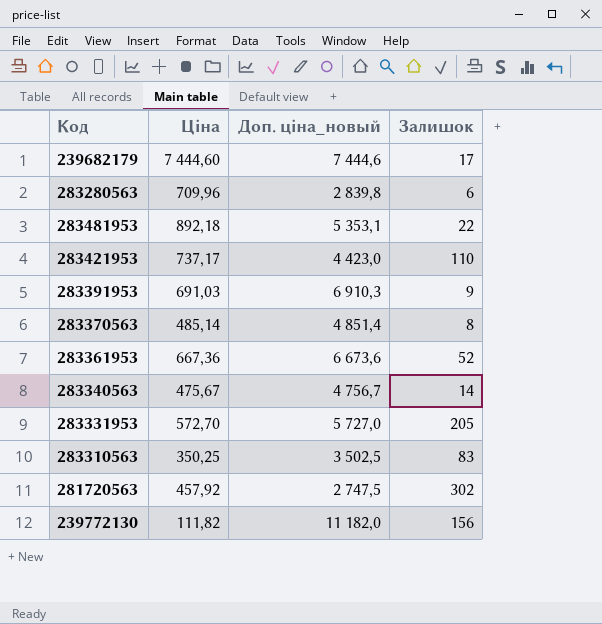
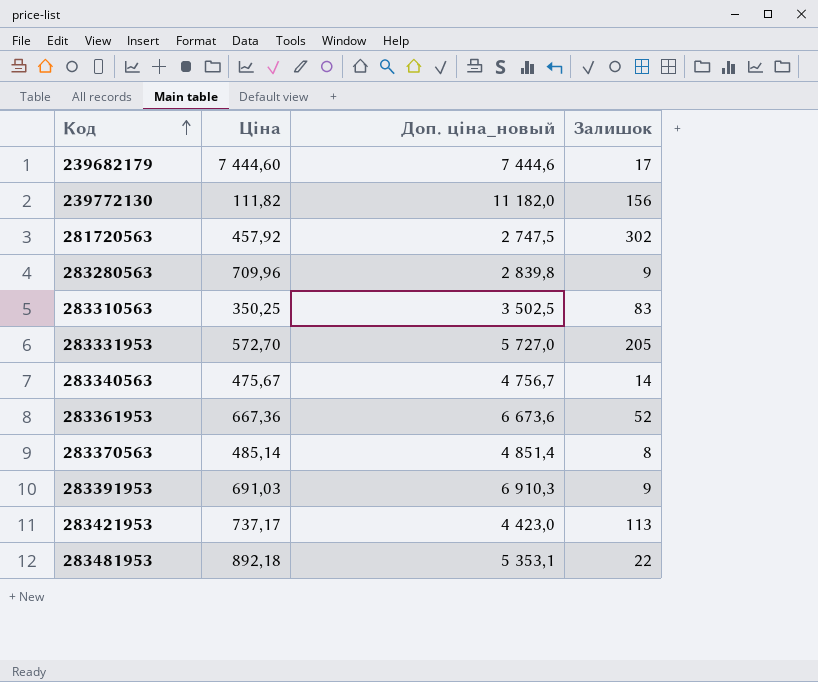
row order: none -> Код ascending
283280563 | Залишок: 6 -> 9
283421953 | Залишок: 110 -> 113

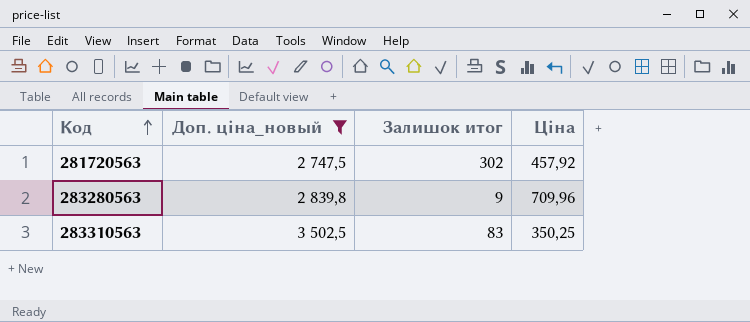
filter: none -> Доп. ціна_новый <= 3 502,5
column name: Залишок -> Залишок итог
column Ціна | position: 2 -> 4

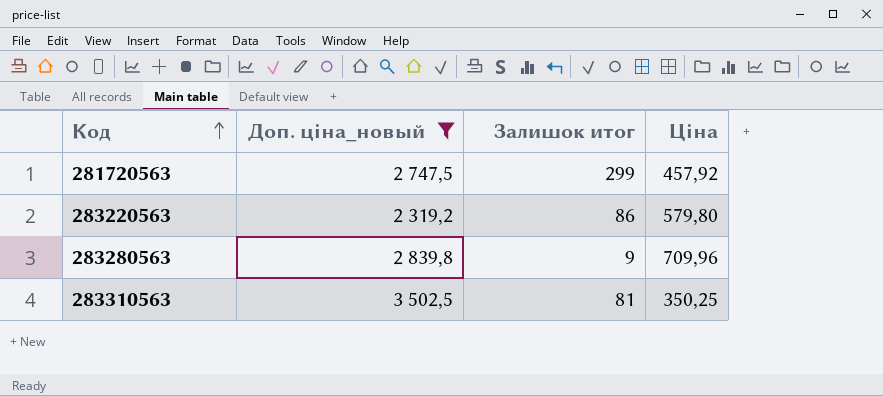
281720563 | Залишок итог: 302 -> 299
row 283220563: none -> 2 319,2 | 86 | 579,80
283310563 | Залишок итог: 83 -> 81

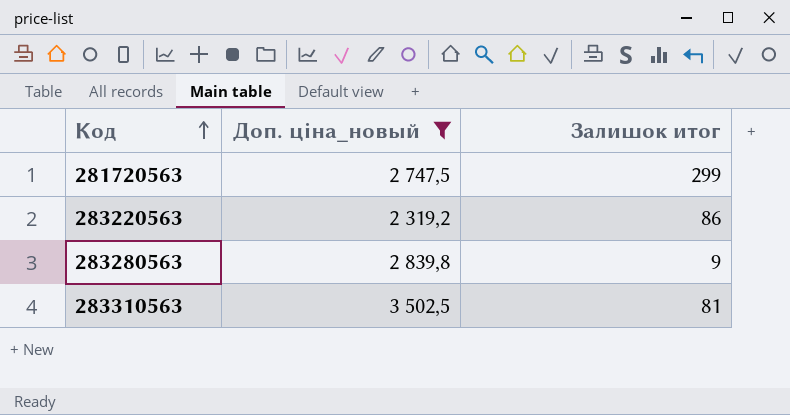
column Ціна | position: 4 -> none

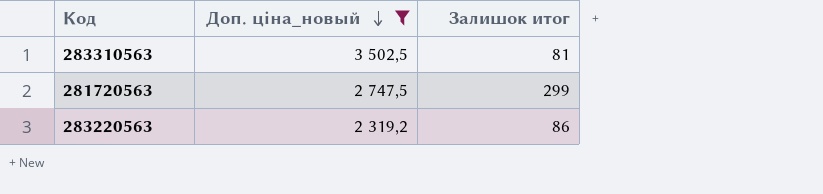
row order: Код ascending -> Доп. ціна_новый descending
row 283280563: 2 839,8 | 9 -> none

